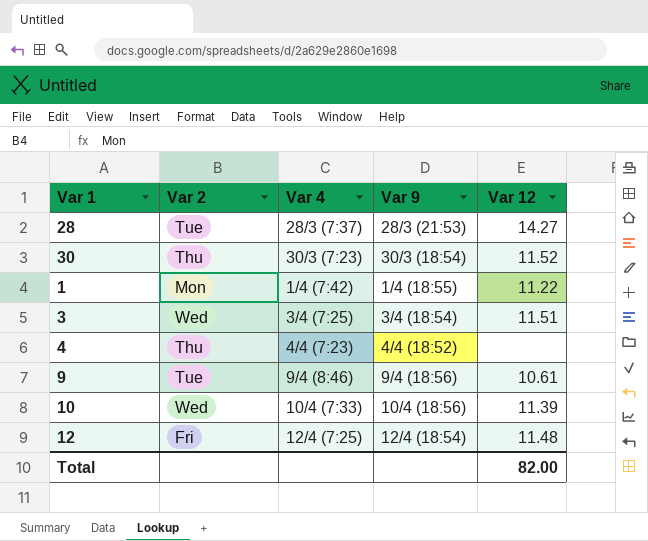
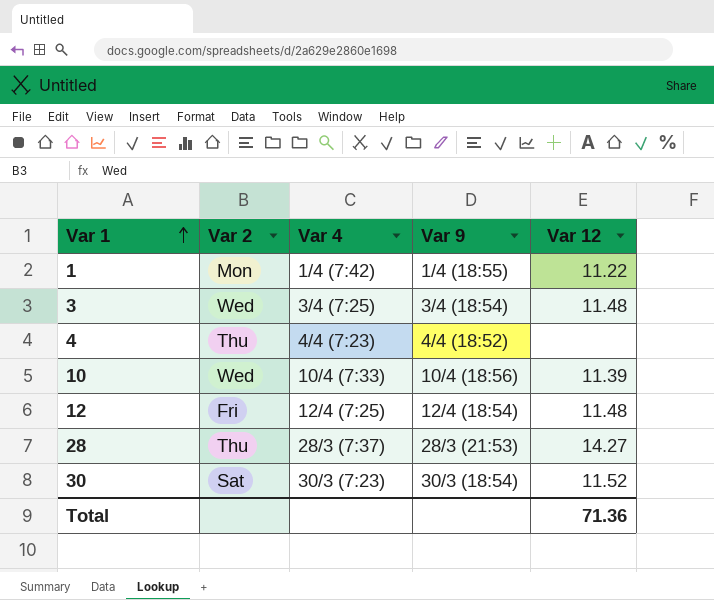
row order: none -> Var 1 ascending
row 9: Tue | 9/4 (8:46) | 9/4 (18:56) | 10.61 -> none
3 | Var 12: 11.51 -> 11.48
28 | Var 2: Tue -> Thu
30 | Var 2: Thu -> Sat
Total | Var 12: 82.00 -> 71.36

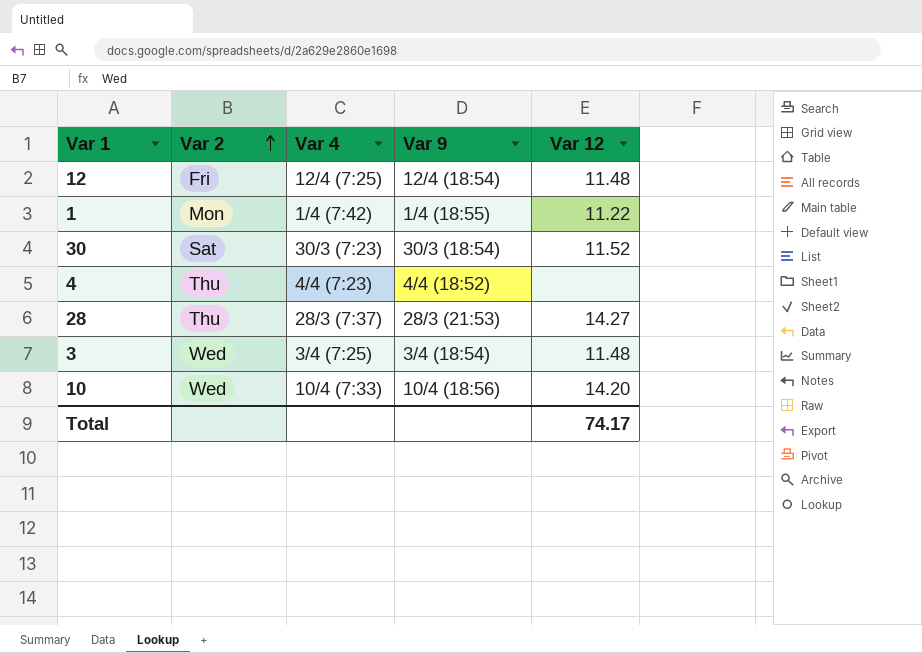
row order: Var 1 ascending -> Var 2 ascending
10 | Var 12: 11.39 -> 14.20
Total | Var 12: 71.36 -> 74.17

